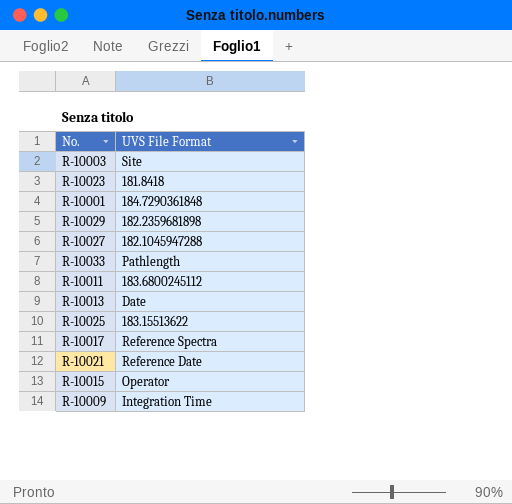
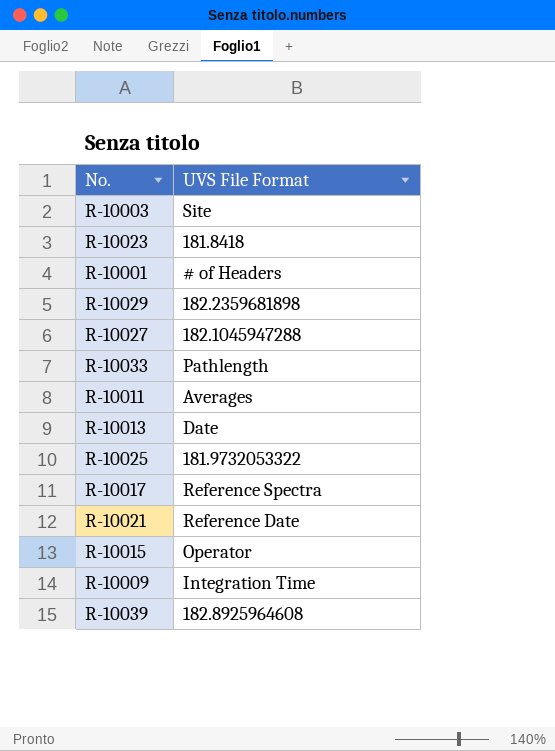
R-10001 | UVS File Format: 184.7290361848 -> # of Headers
R-10011 | UVS File Format: 183.6800245112 -> Averages
R-10025 | UVS File Format: 183.15513622 -> 181.9732053322
row R-10039: none -> 182.8925964608

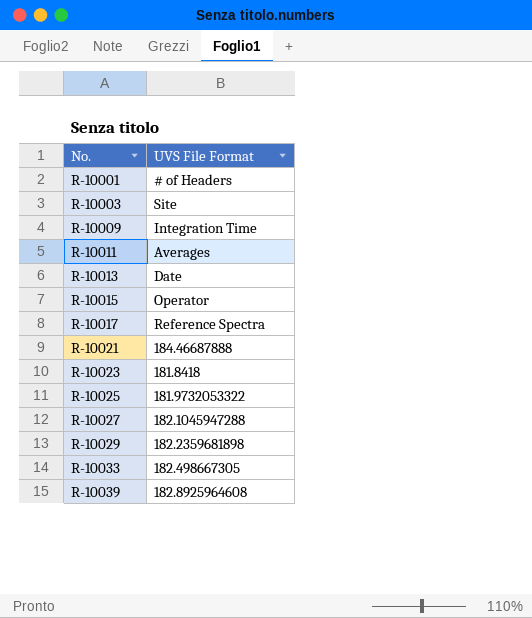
row order: none -> No. ascending
R-10021 | UVS File Format: Reference Date -> 184.46687888
R-10033 | UVS File Format: Pathlength -> 182.498667305

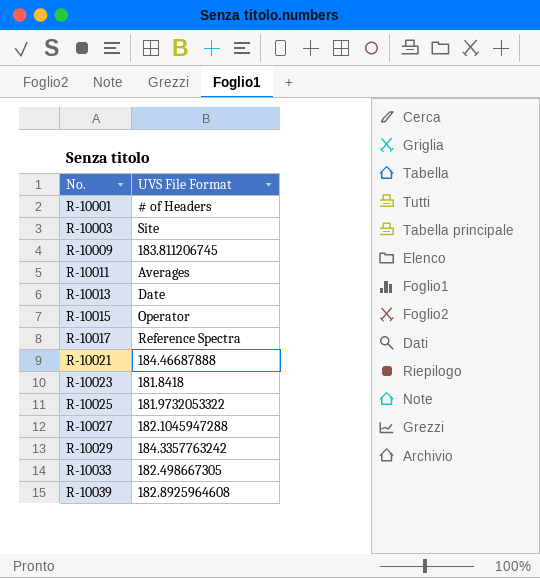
R-10009 | UVS File Format: Integration Time -> 183.811206745
R-10029 | UVS File Format: 182.2359681898 -> 184.3357763242

